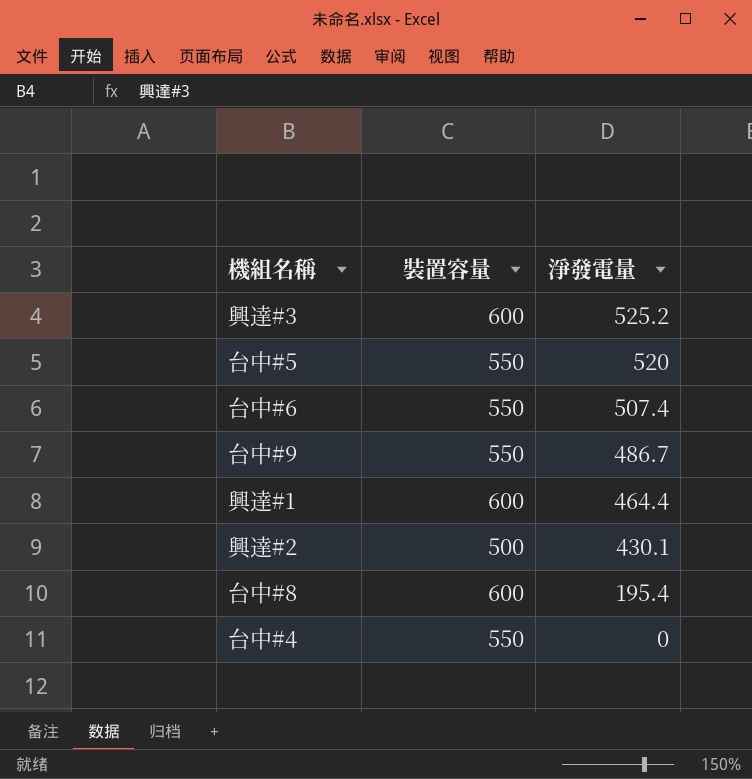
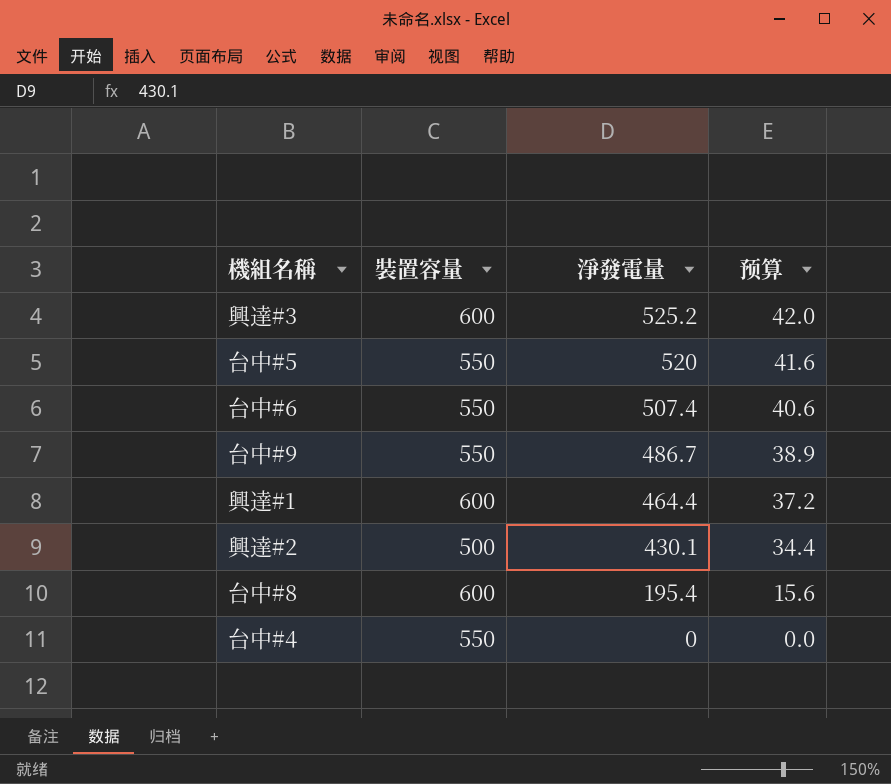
column 预算 | formula: none -> [淨發電量] * 0.08

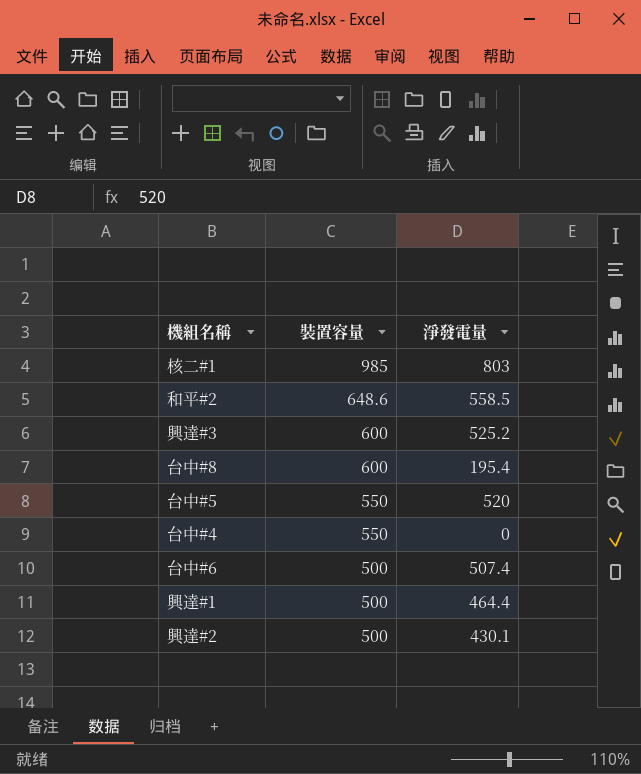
row order: 淨發電量 descending -> 裝置容量 descending
column 预算 | formula: [淨發電量] * 0.08 -> none
row 台中#9: 550 | 486.7 | 38.9 -> none
row 核二#1: none -> 985 | 803
row 和平#2: none -> 648.6 | 558.5
台中#6 | 裝置容量: 550 -> 500
興達#1 | 裝置容量: 600 -> 500

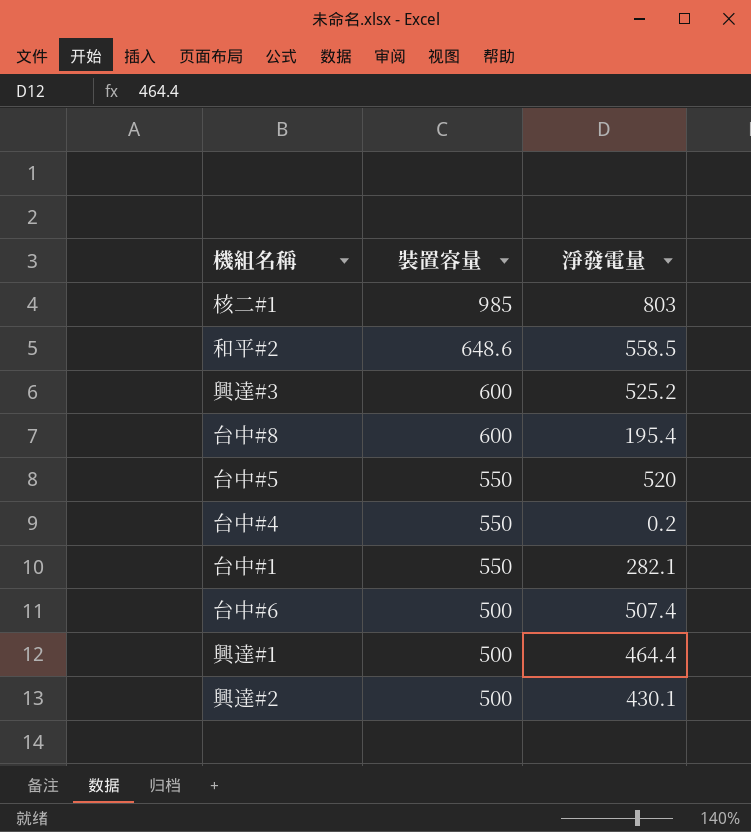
台中#4 | 淨發電量: 0 -> 0.2
row 台中#1: none -> 550 | 282.1

